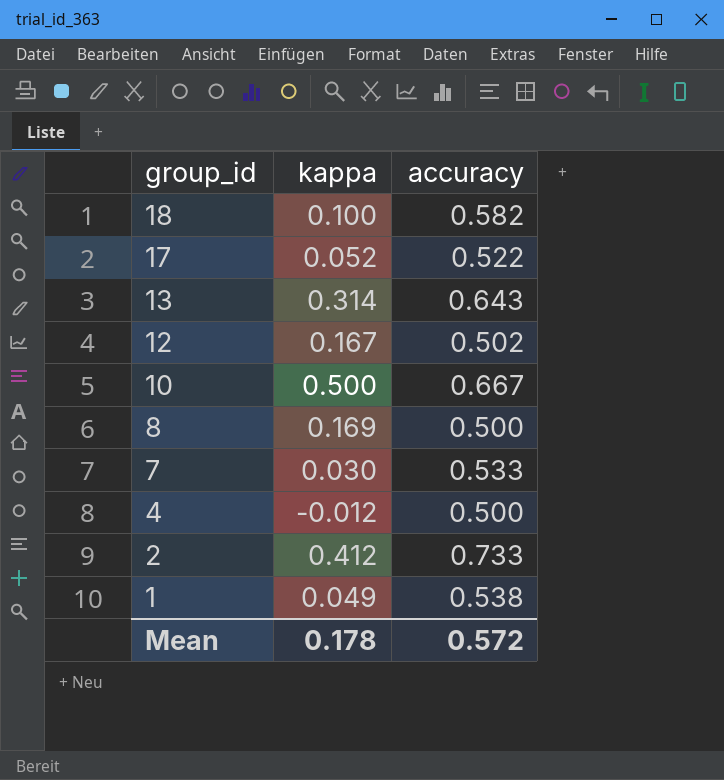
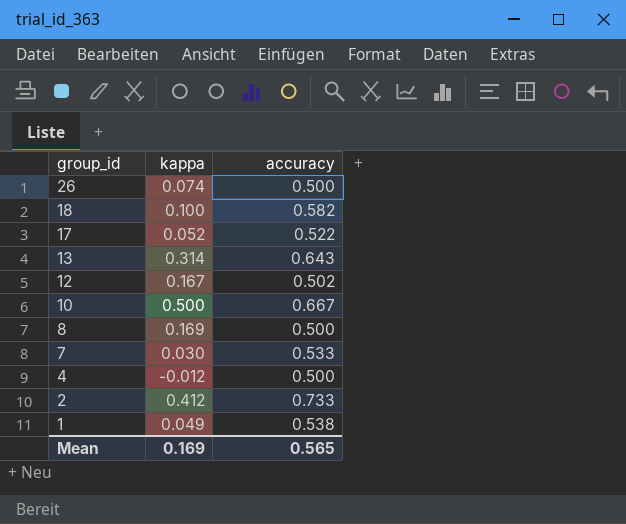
row 26: none -> 0.074 | 0.500
Mean | kappa: 0.178 -> 0.169
Mean | accuracy: 0.572 -> 0.565

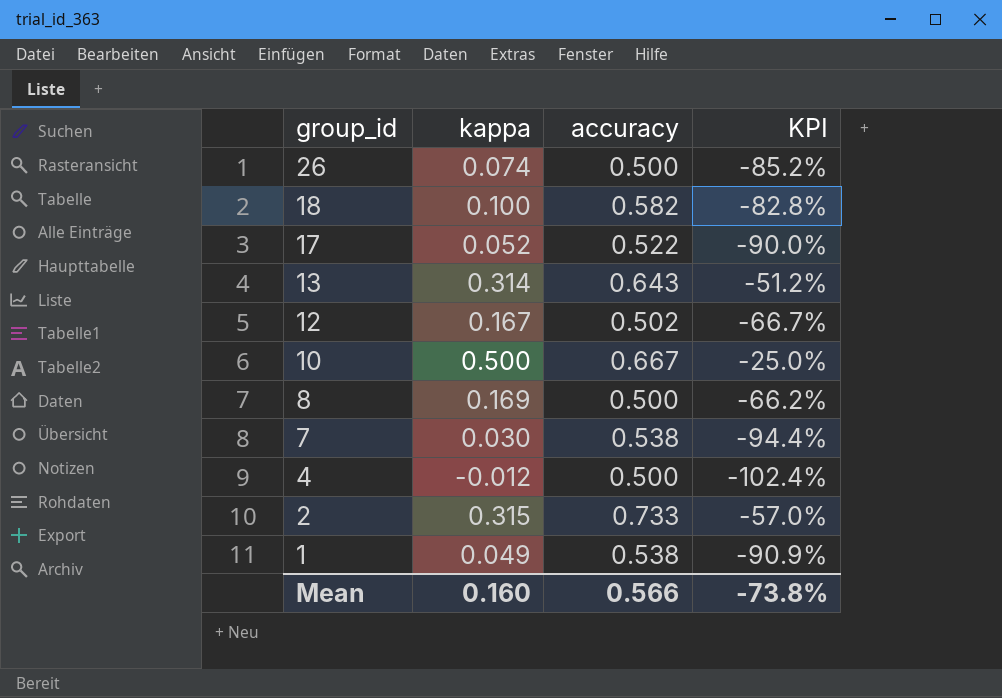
column KPI | formula: none -> ([kappa] - [accuracy]) / [accuracy]
7 | accuracy: 0.533 -> 0.538
2 | kappa: 0.412 -> 0.315
Mean | kappa: 0.169 -> 0.160
Mean | accuracy: 0.565 -> 0.566

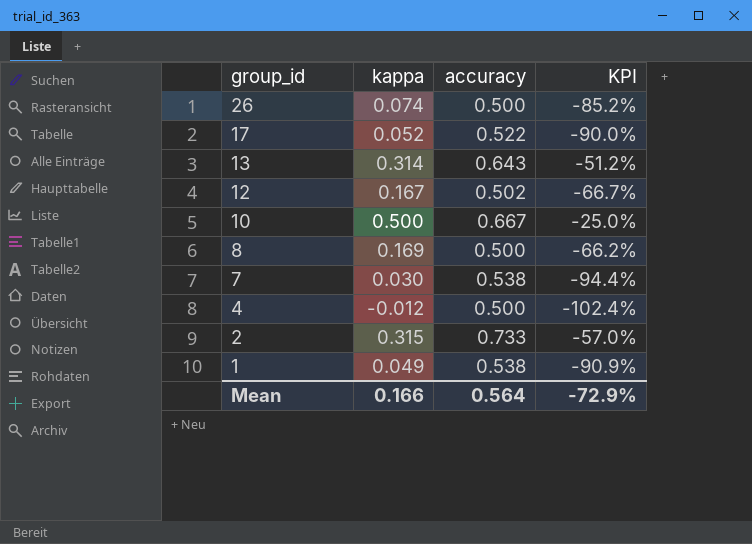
row 18: 0.100 | 0.582 | -82.8% -> none
Mean | kappa: 0.160 -> 0.166
Mean | accuracy: 0.566 -> 0.564
Mean | KPI: -73.8% -> -72.9%

